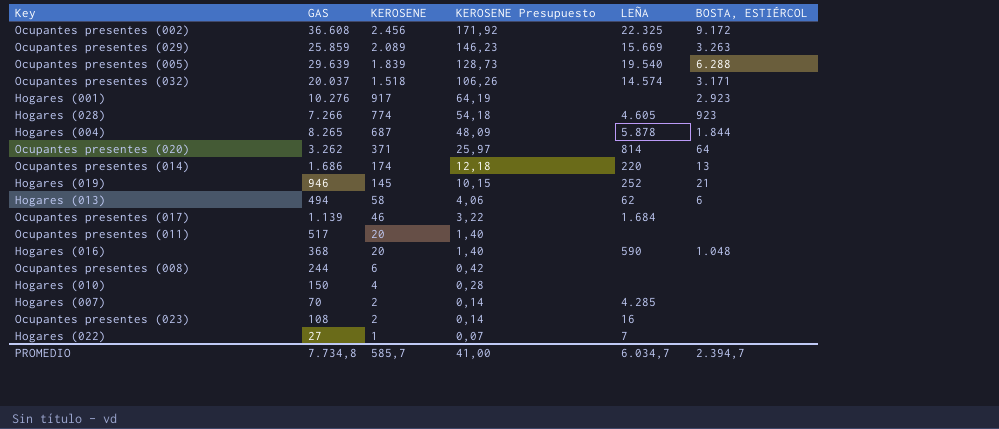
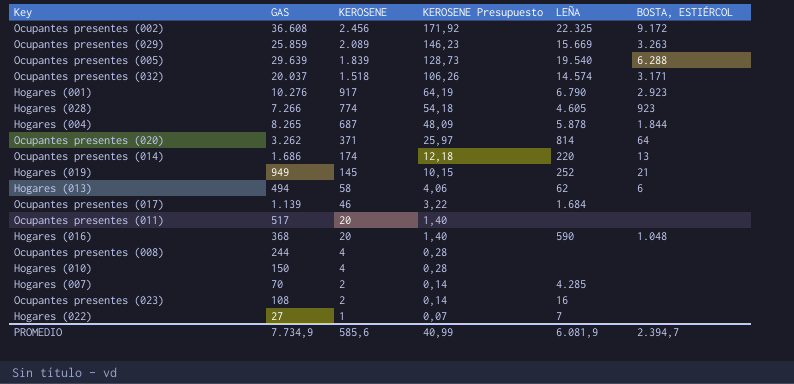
Hogares (001) | LEÑA: none -> 6.790
Hogares (019) | GAS: 946 -> 949
Ocupantes presentes (008) | KEROSENE: 6 -> 4
Ocupantes presentes (008) | KEROSENE Presupuesto: 0,42 -> 0,28
PROMEDIO | GAS: 7.734,8 -> 7.734,9
PROMEDIO | KEROSENE: 585,7 -> 585,6
PROMEDIO | KEROSENE Presupuesto: 41,00 -> 40,99
PROMEDIO | LEÑA: 6.034,7 -> 6.081,9

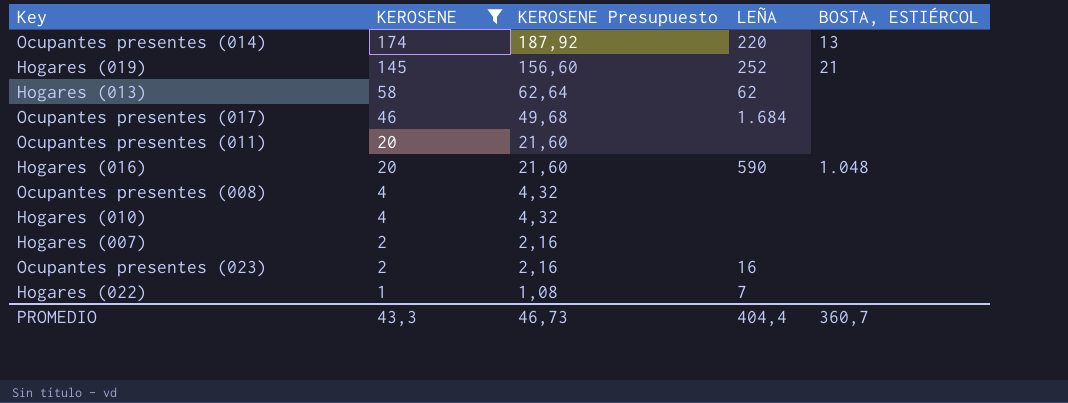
filter: none -> KEROSENE <= 174
column GAS | position: 2 -> none
column KEROSENE Presupuesto | formula: [KEROSENE] * 0,07 -> [KEROSENE] * 1,08
Hogares (013) | BOSTA, ESTIÉRCOL: 6 -> none
Hogares (007) | LEÑA: 4.285 -> none
PROMEDIO | KEROSENE: 585,6 -> 43,3
PROMEDIO | KEROSENE Presupuesto: 40,99 -> 46,73
PROMEDIO | LEÑA: 6.081,9 -> 404,4
PROMEDIO | BOSTA, ESTIÉRCOL: 2.394,7 -> 360,7

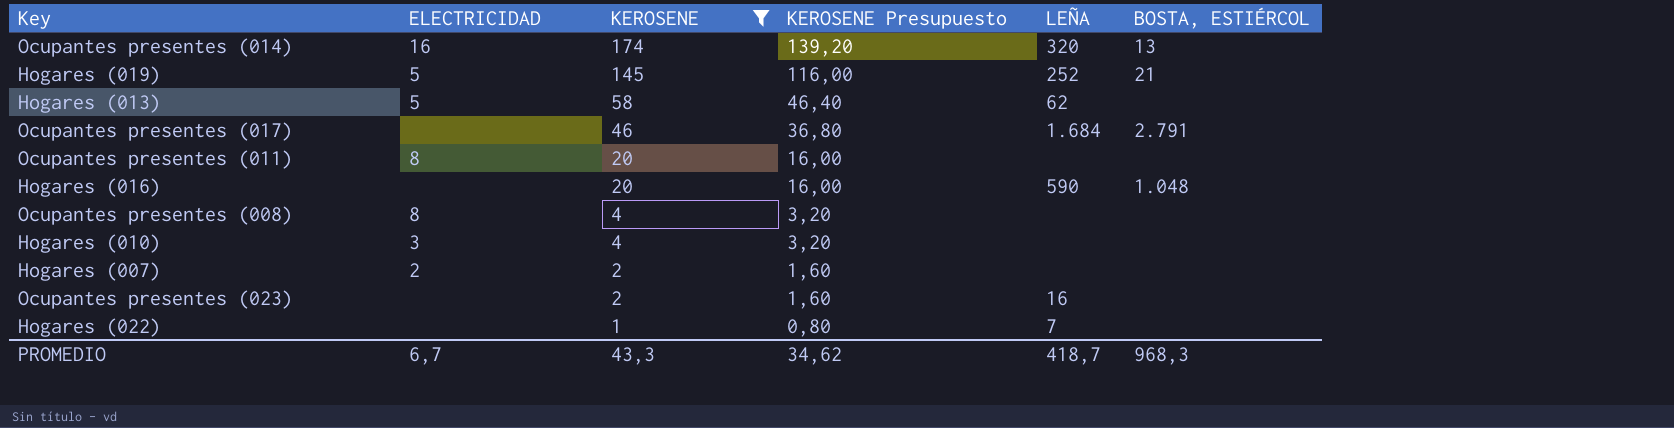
column ELECTRICIDAD | position: none -> 2
column KEROSENE Presupuesto | formula: [KEROSENE] * 1,08 -> [KEROSENE] * 0,8
Ocupantes presentes (014) | LEÑA: 220 -> 320
Ocupantes presentes (017) | BOSTA, ESTIÉRCOL: none -> 2.791
PROMEDIO | KEROSENE Presupuesto: 46,73 -> 34,62
PROMEDIO | LEÑA: 404,4 -> 418,7
PROMEDIO | BOSTA, ESTIÉRCOL: 360,7 -> 968,3

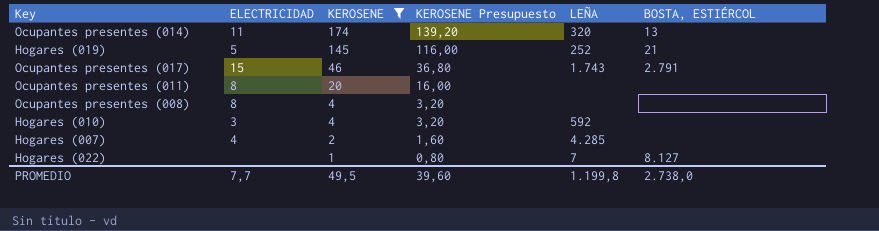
row Hogares (013): 5 | 58 | 46,40 | 62 | none -> none
row Hogares (016): none | 20 | 16,00 | 590 | 1.048 -> none
row Ocupantes presentes (023): none | 2 | 1,60 | 16 | none -> none
Ocupantes presentes (014) | ELECTRICIDAD: 16 -> 11
Ocupantes presentes (017) | ELECTRICIDAD: none -> 15
Ocupantes presentes (017) | LEÑA: 1.684 -> 1.743
Hogares (010) | LEÑA: none -> 592
Hogares (007) | ELECTRICIDAD: 2 -> 4
Hogares (007) | LEÑA: none -> 4.285
Hogares (022) | BOSTA, ESTIÉRCOL: none -> 8.127
PROMEDIO | ELECTRICIDAD: 6,7 -> 7,7
PROMEDIO | KEROSENE: 43,3 -> 49,5
PROMEDIO | KEROSENE Presupuesto: 34,62 -> 39,60
PROMEDIO | LEÑA: 418,7 -> 1.199,8
PROMEDIO | BOSTA, ESTIÉRCOL: 968,3 -> 2.738,0

